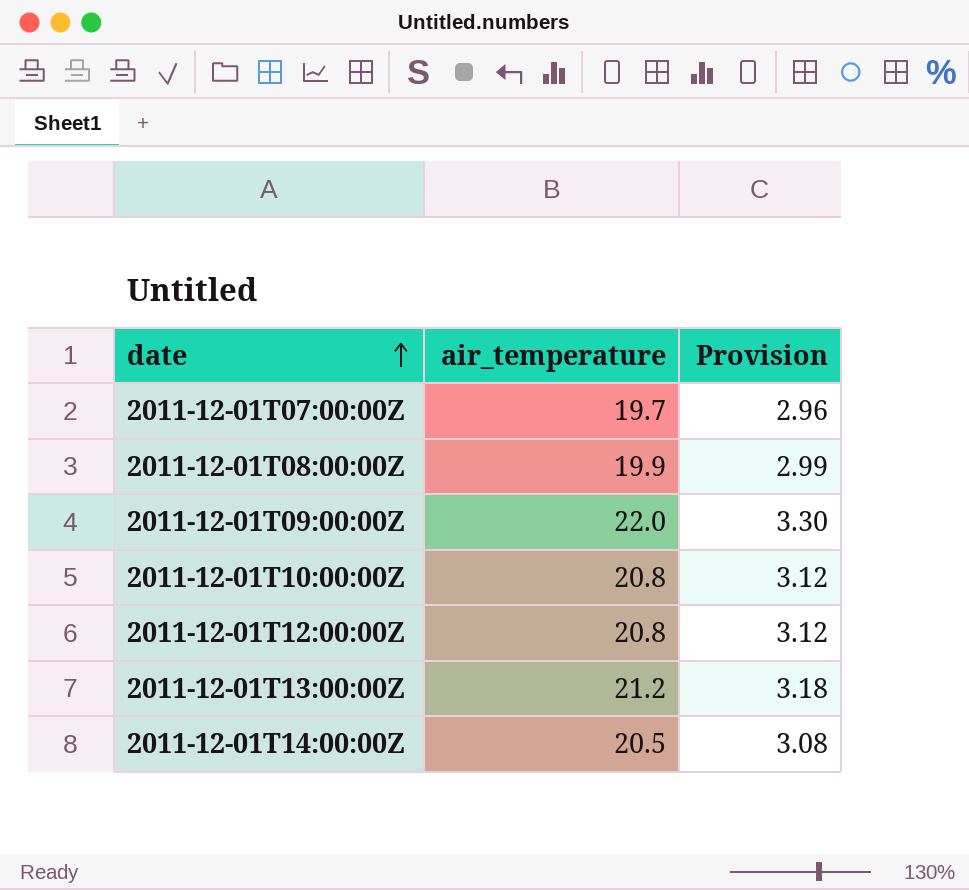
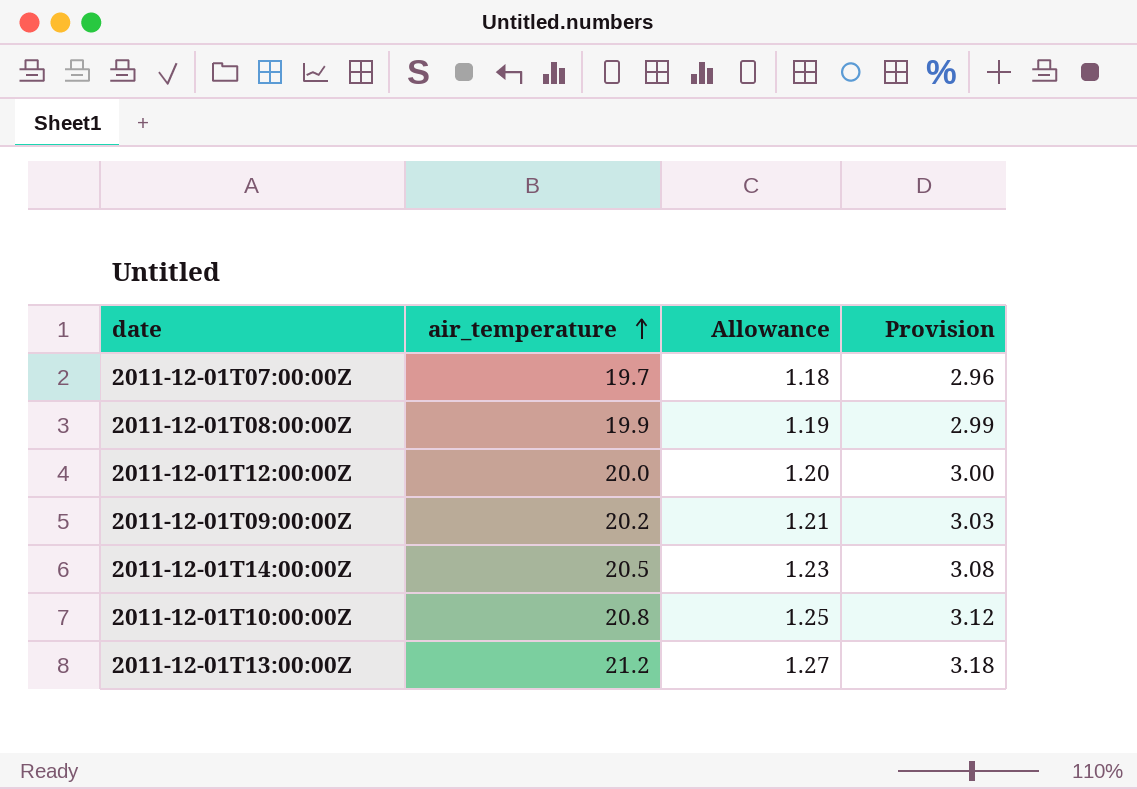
row order: date ascending -> air_temperature ascending
column Allowance | formula: none -> [air_temperature] * 0.06
2011-12-01T12:00:00Z | air_temperature: 20.8 -> 20.0
2011-12-01T12:00:00Z | Provision: 3.12 -> 3.00
2011-12-01T09:00:00Z | air_temperature: 22.0 -> 20.2
2011-12-01T09:00:00Z | Provision: 3.30 -> 3.03

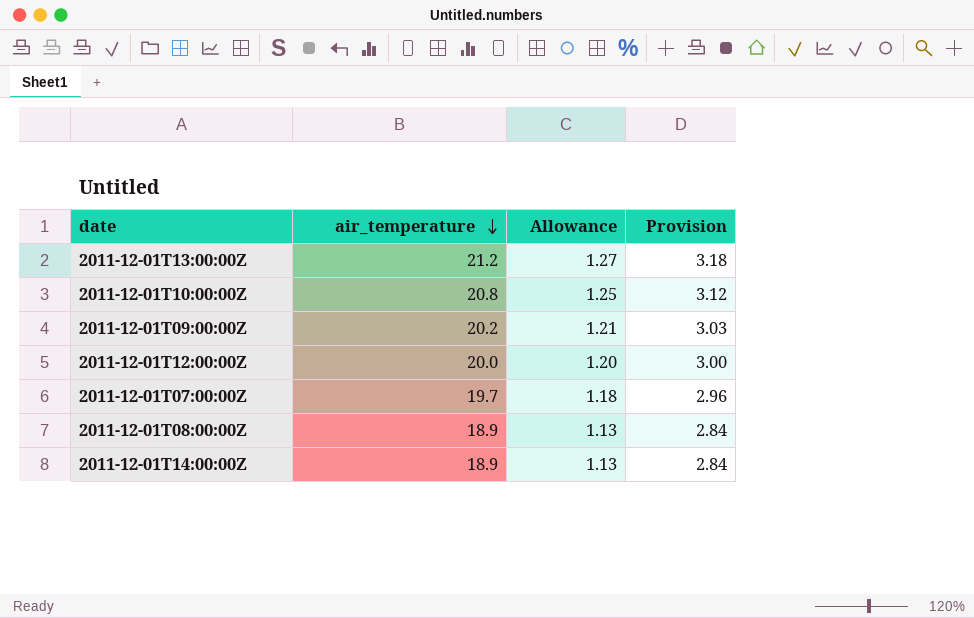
row order: air_temperature ascending -> air_temperature descending
2011-12-01T08:00:00Z | air_temperature: 19.9 -> 18.9
2011-12-01T08:00:00Z | Allowance: 1.19 -> 1.13
2011-12-01T08:00:00Z | Provision: 2.99 -> 2.84
2011-12-01T14:00:00Z | air_temperature: 20.5 -> 18.9
2011-12-01T14:00:00Z | Allowance: 1.23 -> 1.13
2011-12-01T14:00:00Z | Provision: 3.08 -> 2.84

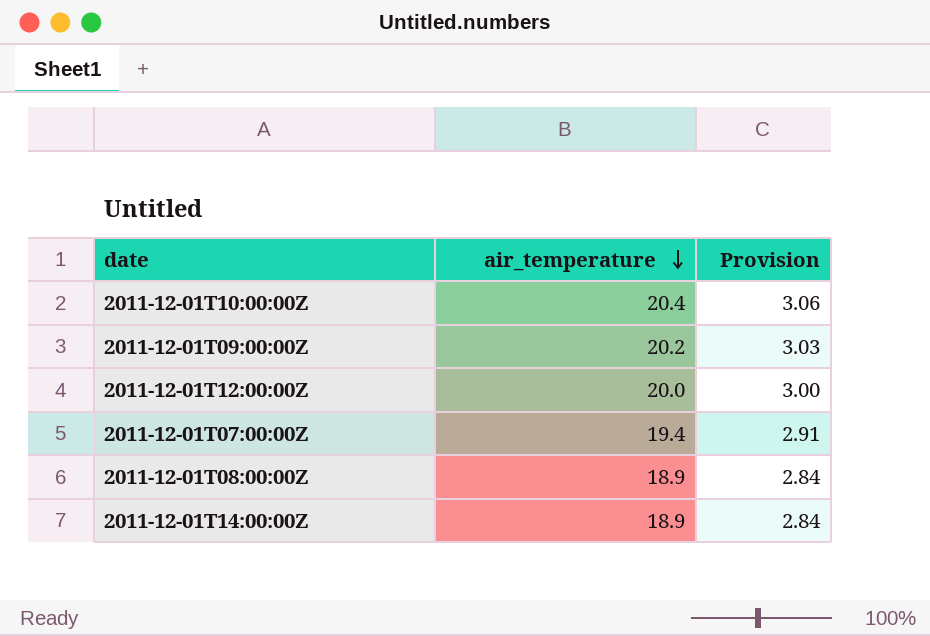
column Allowance | formula: [air_temperature] * 0.06 -> none
row 2011-12-01T13:00:00Z: 21.2 | 1.27 | 3.18 -> none
2011-12-01T10:00:00Z | air_temperature: 20.8 -> 20.4
2011-12-01T10:00:00Z | Provision: 3.12 -> 3.06
2011-12-01T07:00:00Z | air_temperature: 19.7 -> 19.4
2011-12-01T07:00:00Z | Provision: 2.96 -> 2.91

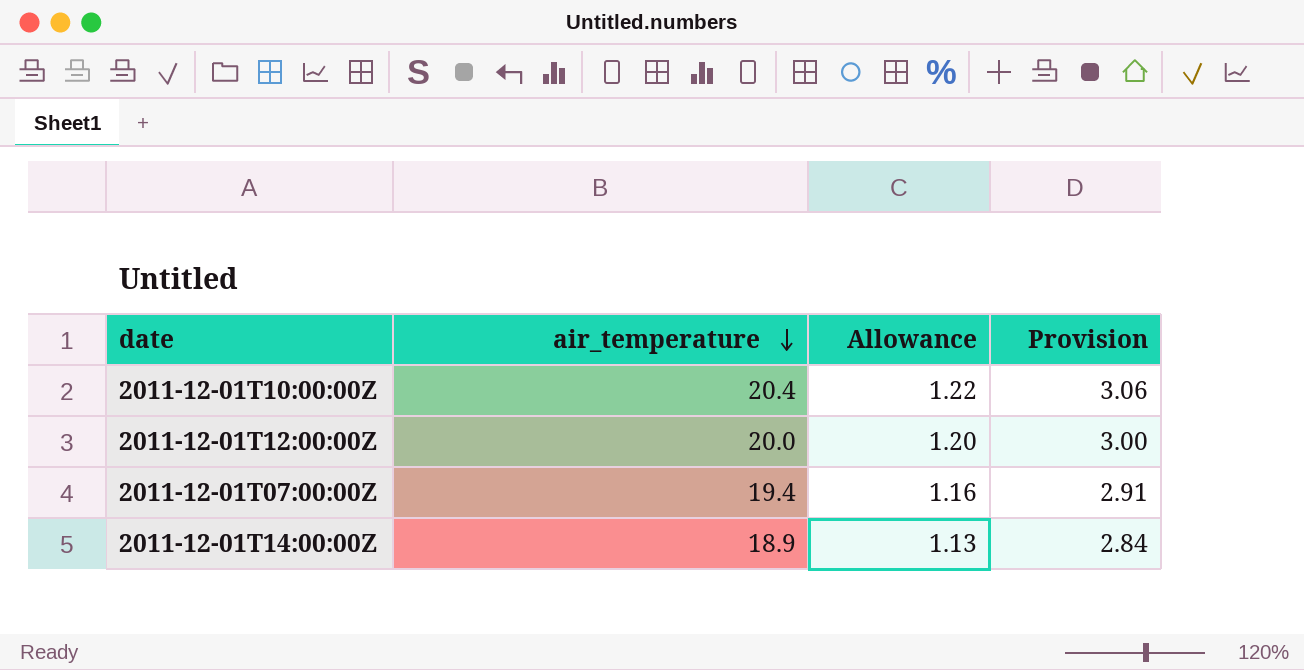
column Allowance | formula: none -> [air_temperature] * 0.06
row 2011-12-01T09:00:00Z: 20.2 | 3.03 -> none
row 2011-12-01T08:00:00Z: 18.9 | 2.84 -> none

